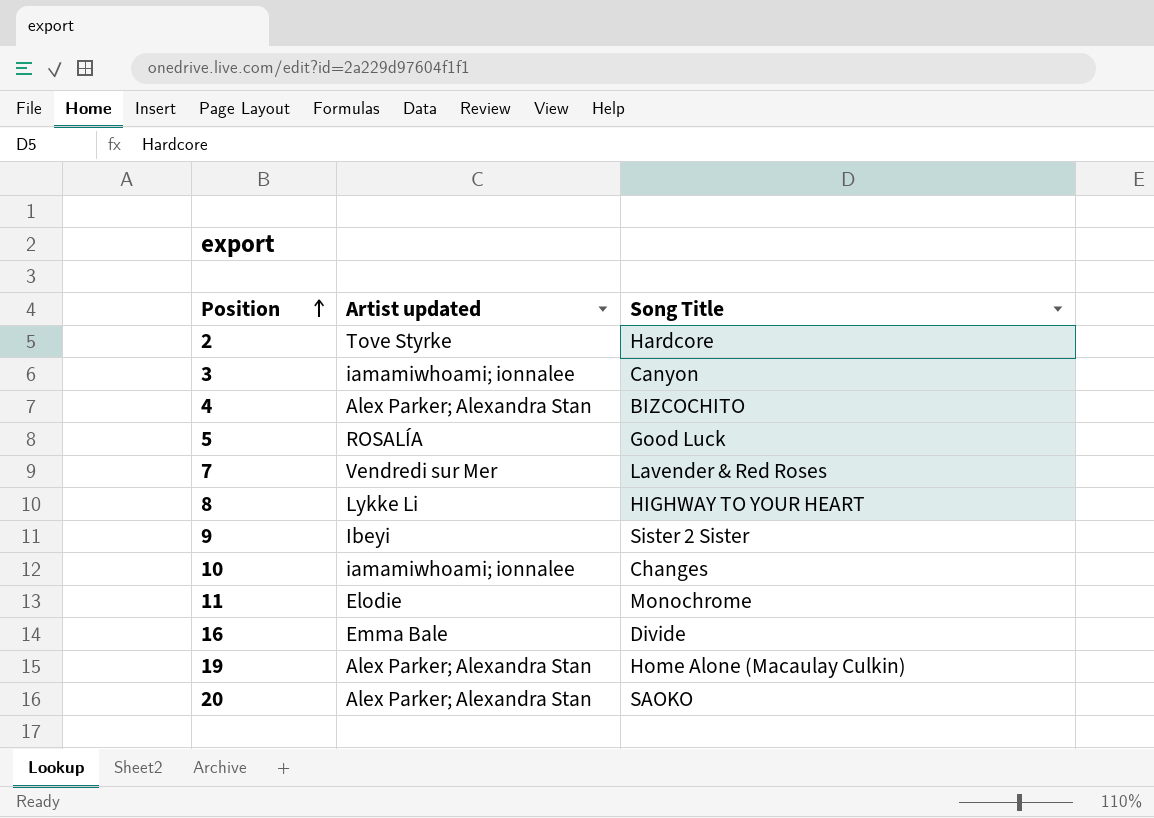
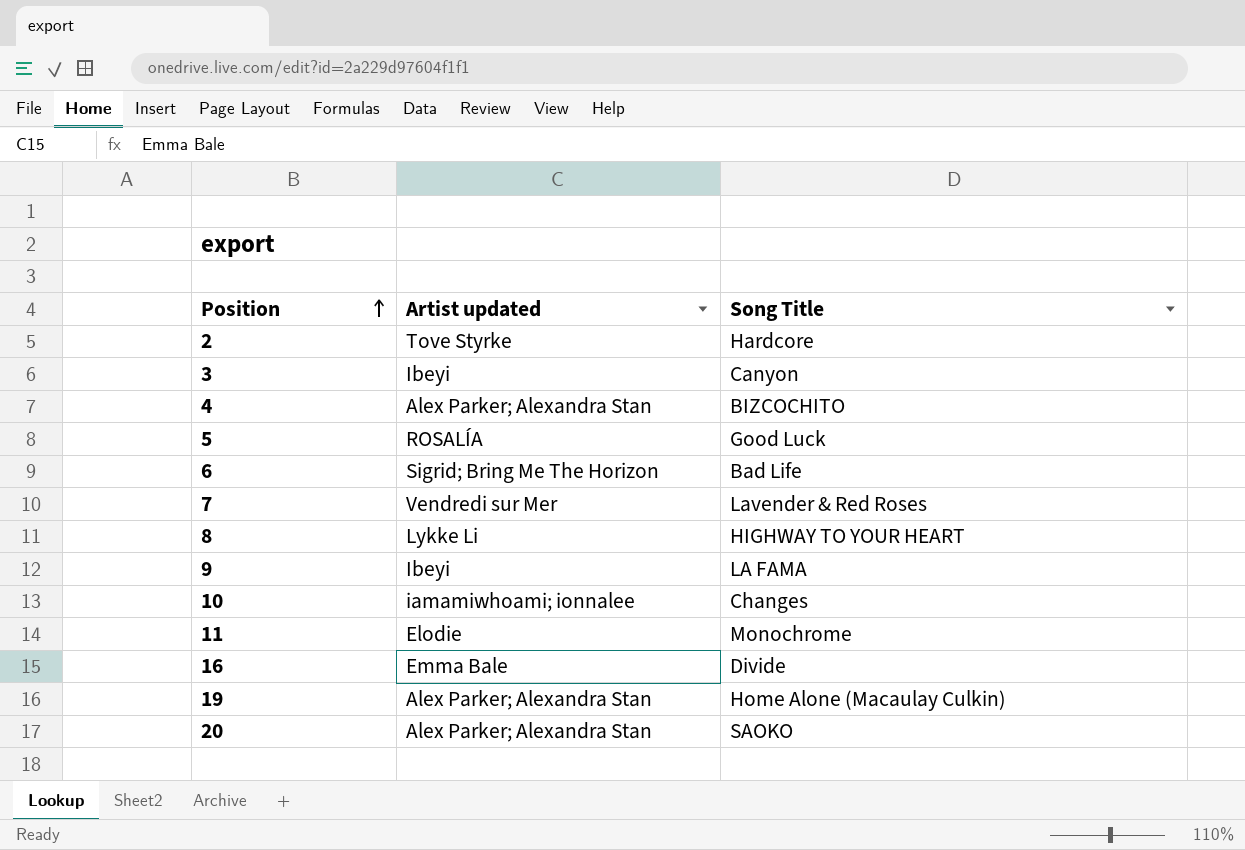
3 | Artist updated: iamamiwhoami; ionnalee -> Ibeyi
row 6: none -> Sigrid; Bring Me The Horizon | Bad Life
9 | Song Title: Sister 2 Sister -> LA FAMA

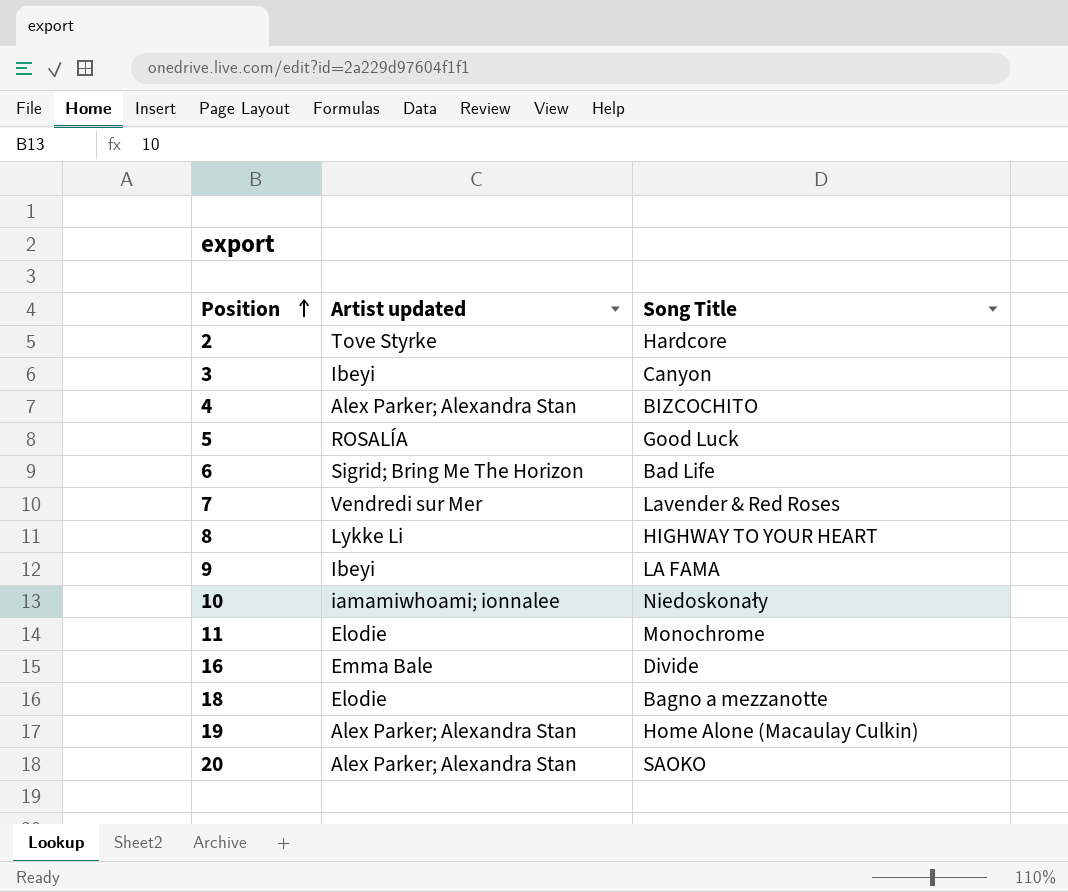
10 | Song Title: Changes -> Niedoskonały
row 18: none -> Elodie | Bagno a mezzanotte

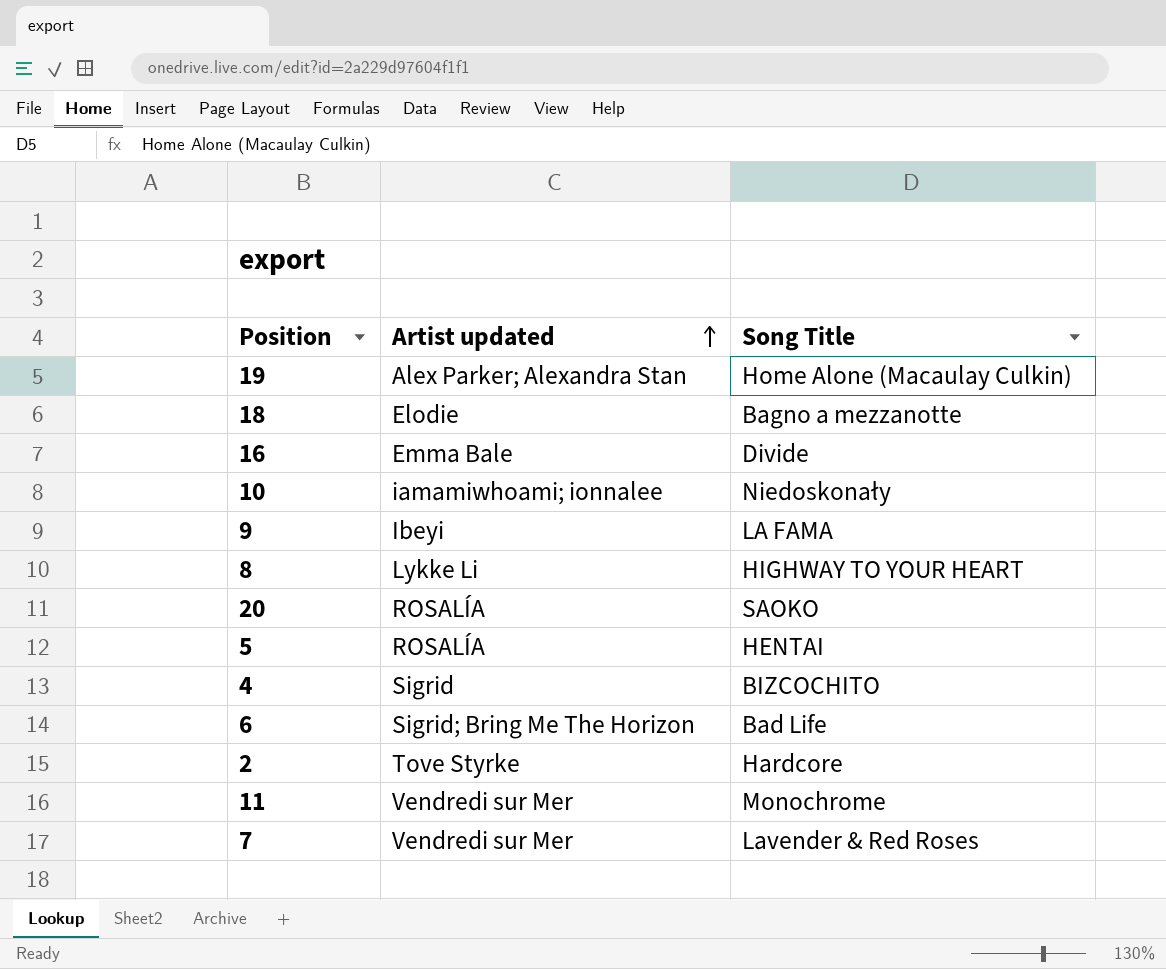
row order: Position ascending -> Artist updated ascending
row 3: Ibeyi | Canyon -> none
20 | Artist updated: Alex Parker; Alexandra Stan -> ROSALÍA
5 | Song Title: Good Luck -> HENTAI
4 | Artist updated: Alex Parker; Alexandra Stan -> Sigrid
11 | Artist updated: Elodie -> Vendredi sur Mer

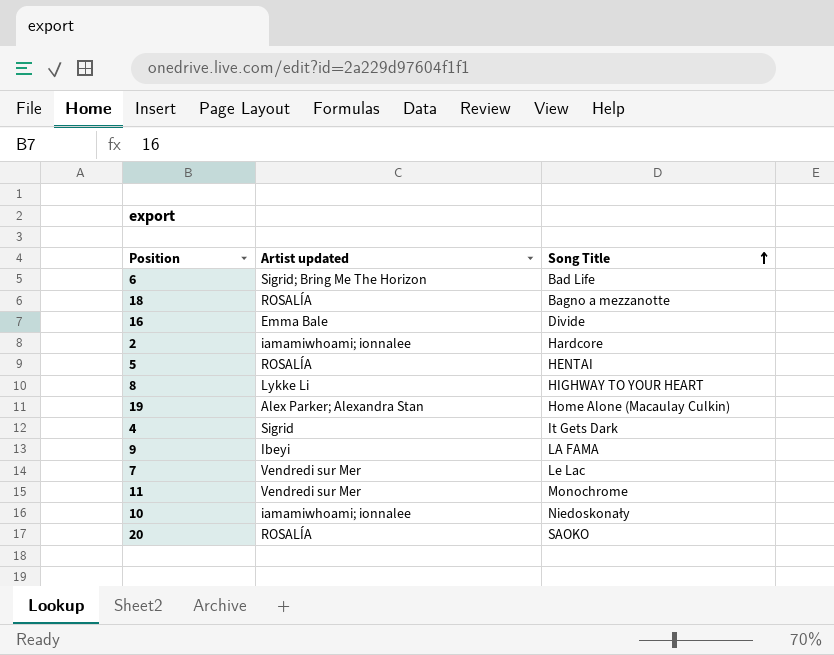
row order: Artist updated ascending -> Song Title ascending
18 | Artist updated: Elodie -> ROSALÍA
2 | Artist updated: Tove Styrke -> iamamiwhoami; ionnalee
4 | Song Title: BIZCOCHITO -> It Gets Dark
7 | Song Title: Lavender & Red Roses -> Le Lac

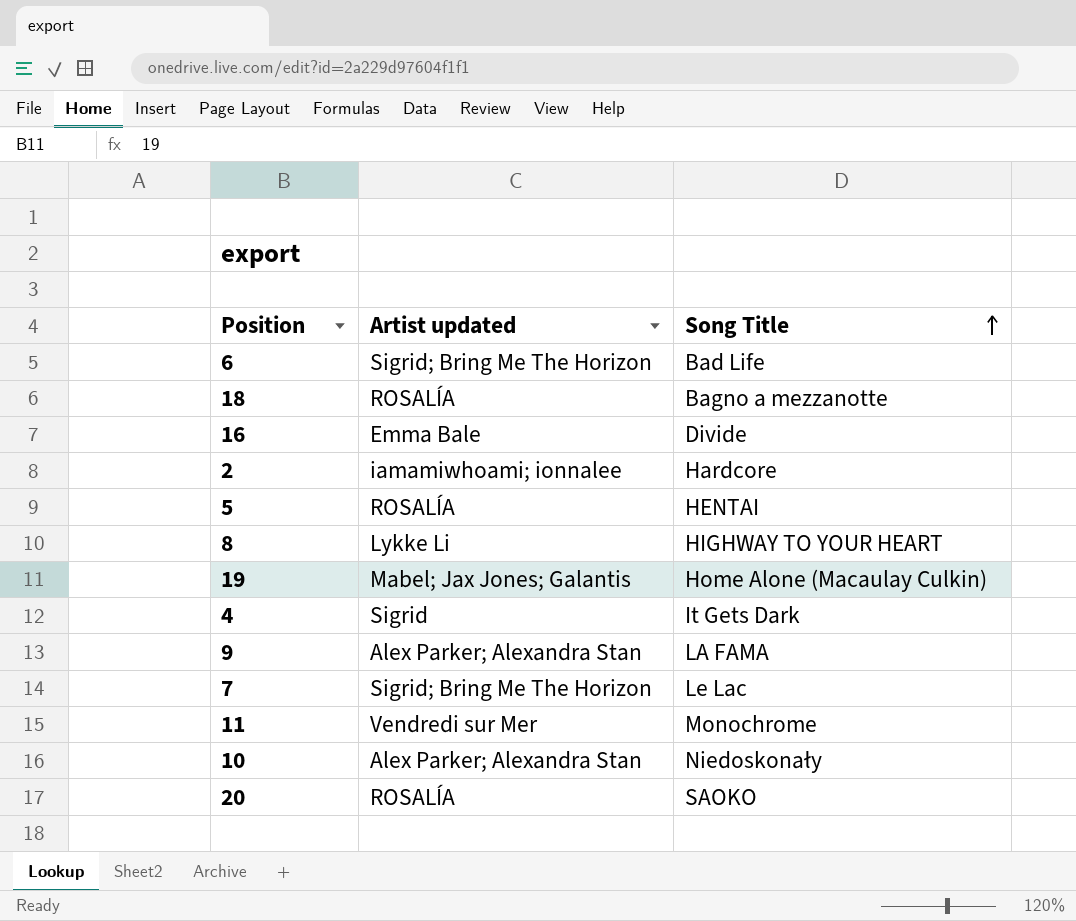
19 | Artist updated: Alex Parker; Alexandra Stan -> Mabel; Jax Jones; Galantis
9 | Artist updated: Ibeyi -> Alex Parker; Alexandra Stan
7 | Artist updated: Vendredi sur Mer -> Sigrid; Bring Me The Horizon
10 | Artist updated: iamamiwhoami; ionnalee -> Alex Parker; Alexandra Stan

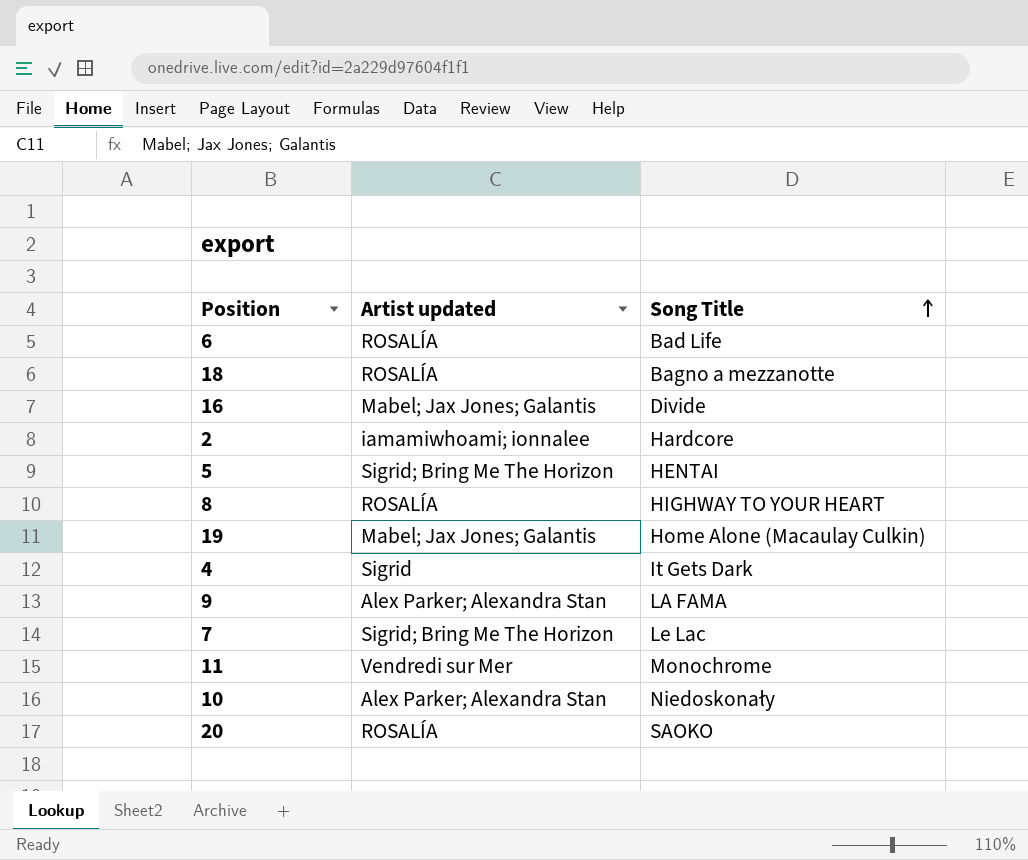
6 | Artist updated: Sigrid; Bring Me The Horizon -> ROSALÍA
16 | Artist updated: Emma Bale -> Mabel; Jax Jones; Galantis
5 | Artist updated: ROSALÍA -> Sigrid; Bring Me The Horizon
8 | Artist updated: Lykke Li -> ROSALÍA

